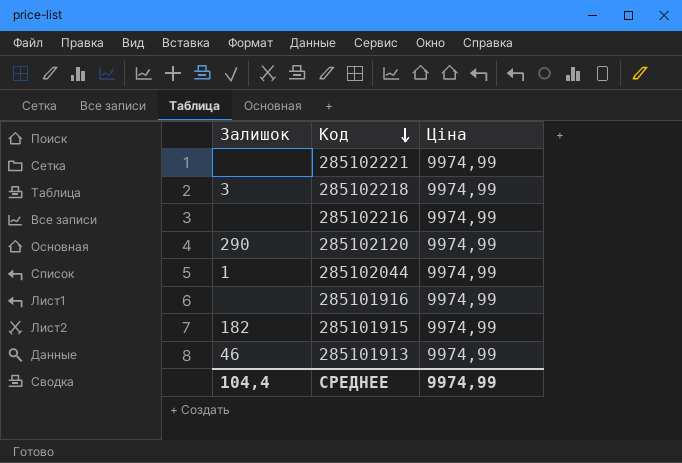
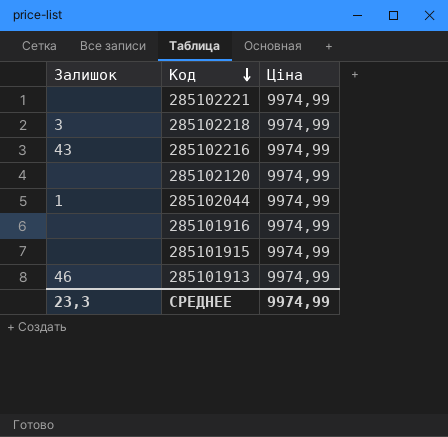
285102216 | Залишок: none -> 43
285102120 | Залишок: 290 -> none
285101915 | Залишок: 182 -> none
СРЕДНЕЕ | Залишок: 104,4 -> 23,3

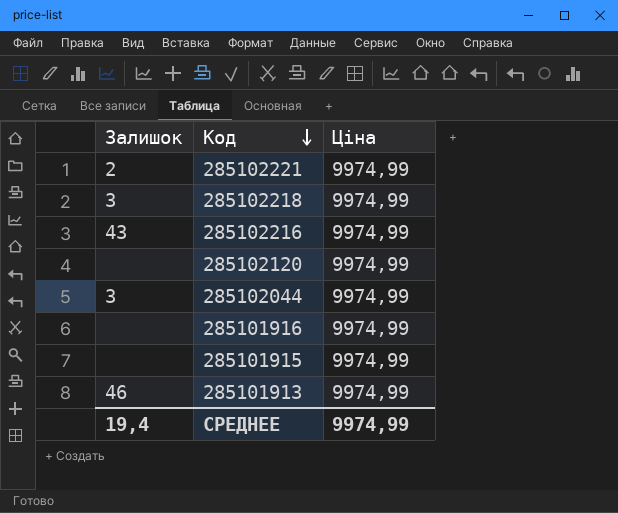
285102221 | Залишок: none -> 2
285102044 | Залишок: 1 -> 3
СРЕДНЕЕ | Залишок: 23,3 -> 19,4

